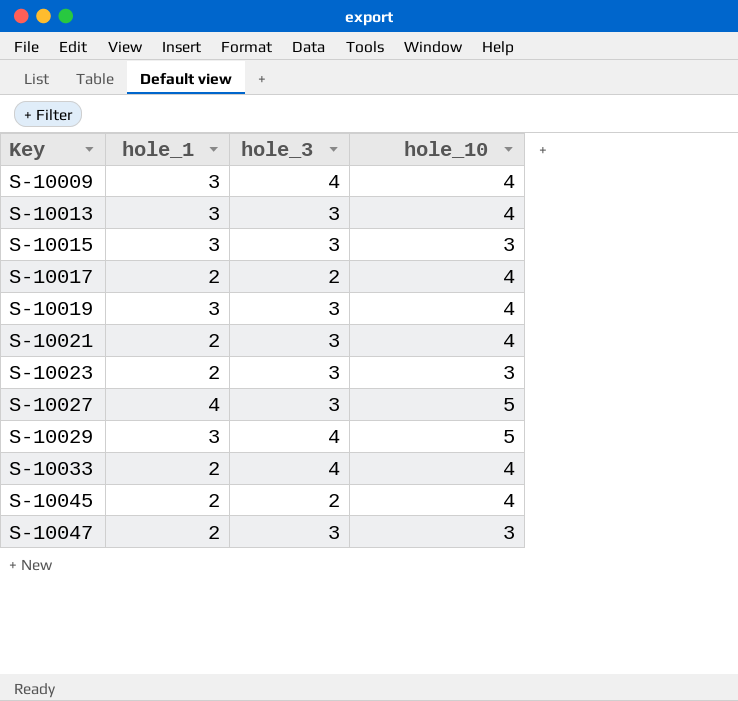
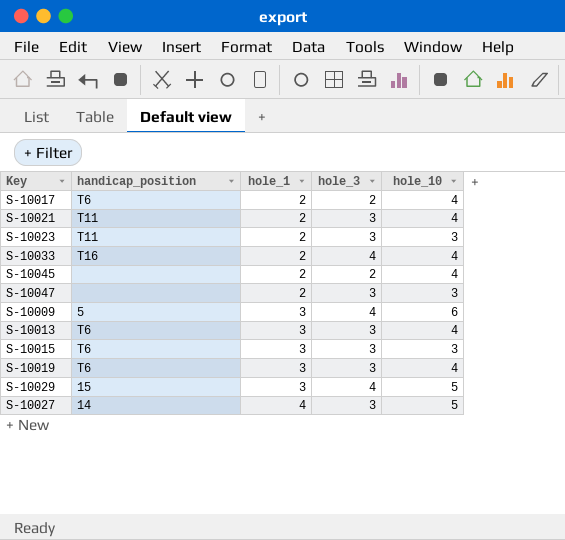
row order: Key ascending -> hole_1 ascending
column handicap_position | position: none -> 2
S-10009 | hole_10: 4 -> 6

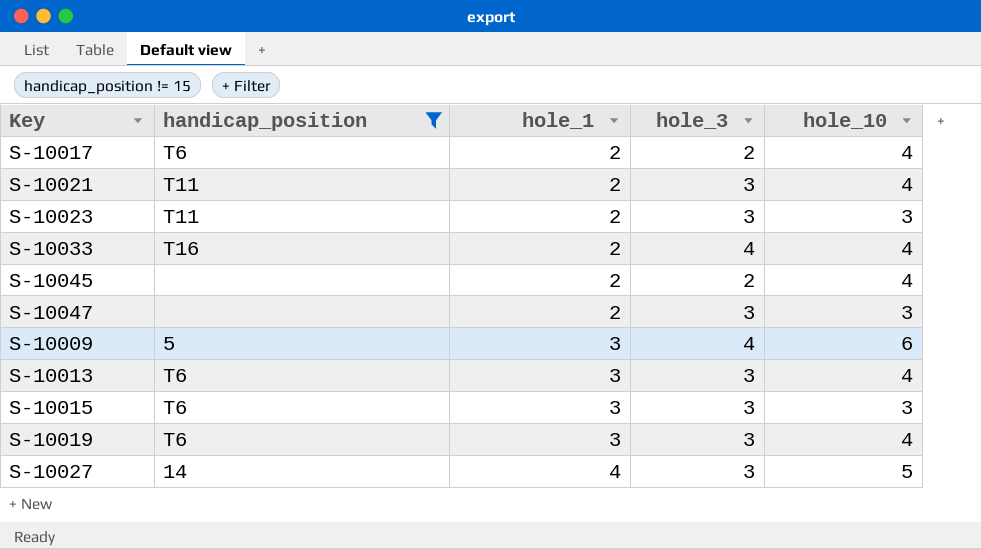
filter: none -> handicap_position != 15

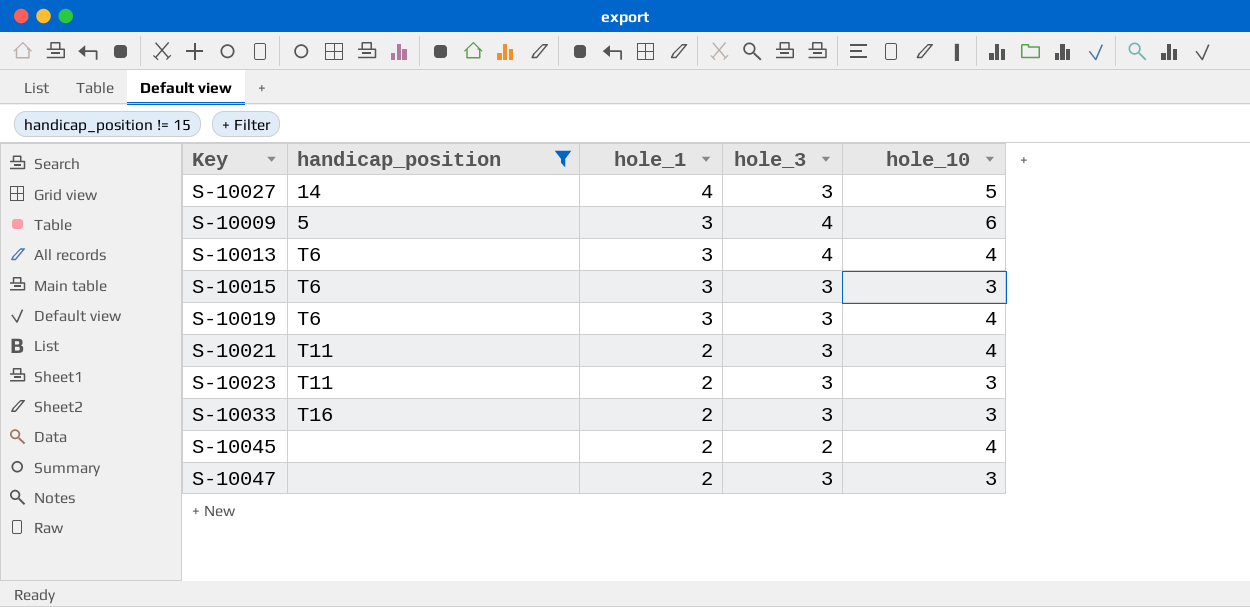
row order: hole_1 ascending -> hole_1 descending
row S-10017: T6 | 2 | 2 | 4 -> none
S-10013 | hole_3: 3 -> 4
S-10033 | hole_3: 4 -> 3
S-10033 | hole_10: 4 -> 3

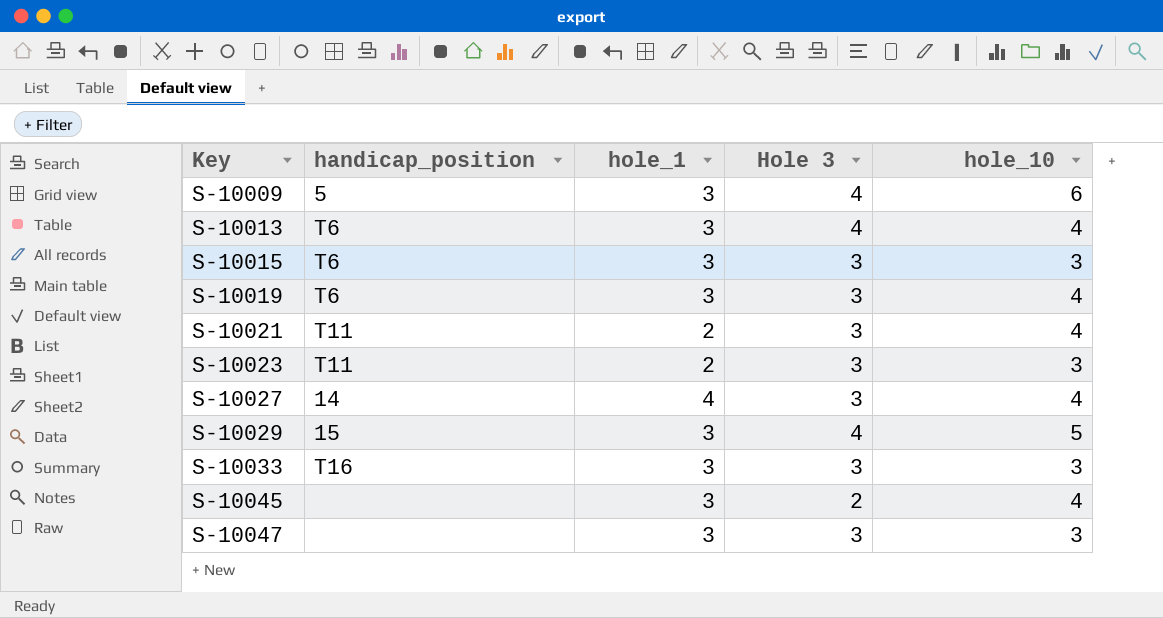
filter: handicap_position != 15 -> none
row order: hole_1 descending -> Key ascending
column name: hole_3 -> Hole 3
S-10027 | hole_10: 5 -> 4
S-10033 | hole_1: 2 -> 3
S-10045 | hole_1: 2 -> 3
S-10047 | hole_1: 2 -> 3

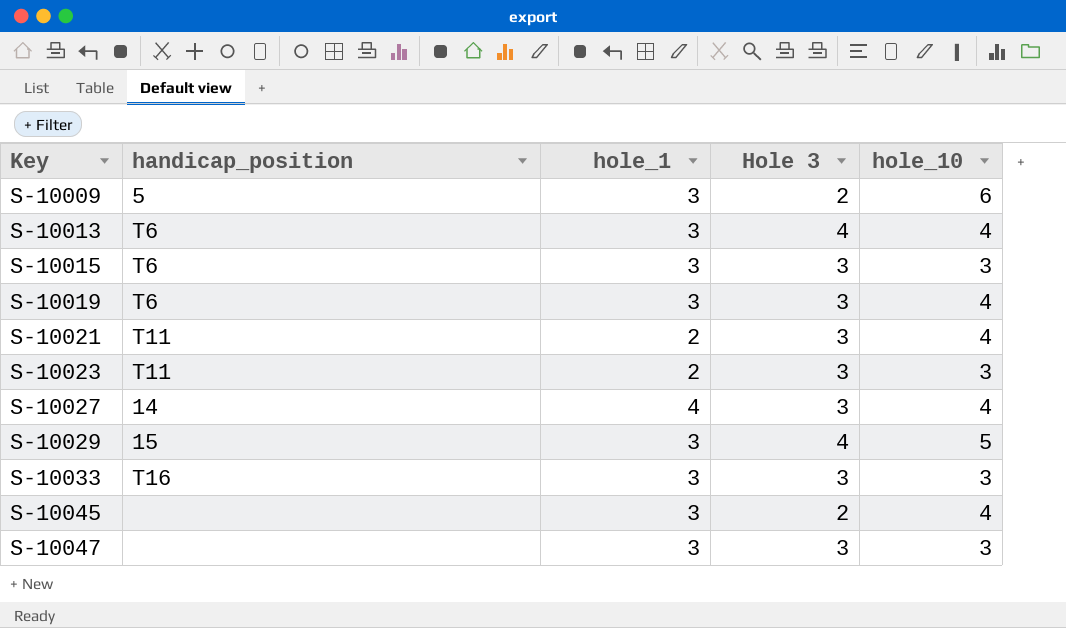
S-10009 | Hole 3: 4 -> 2

